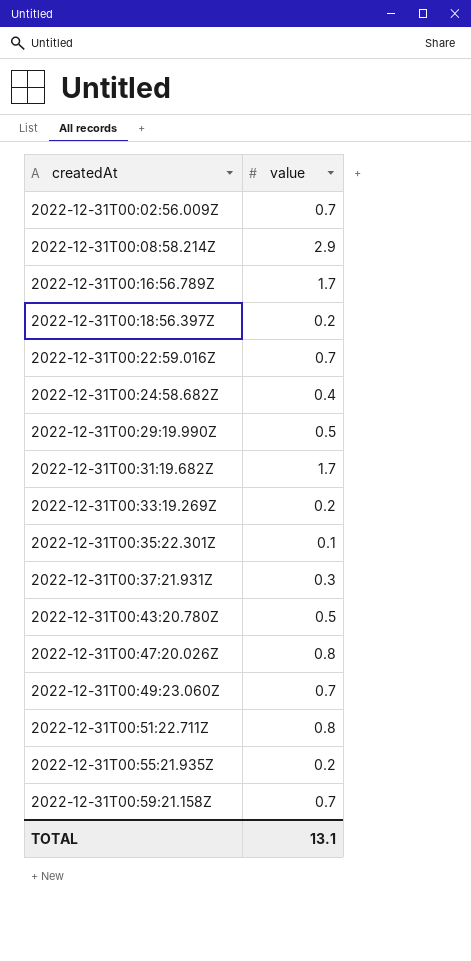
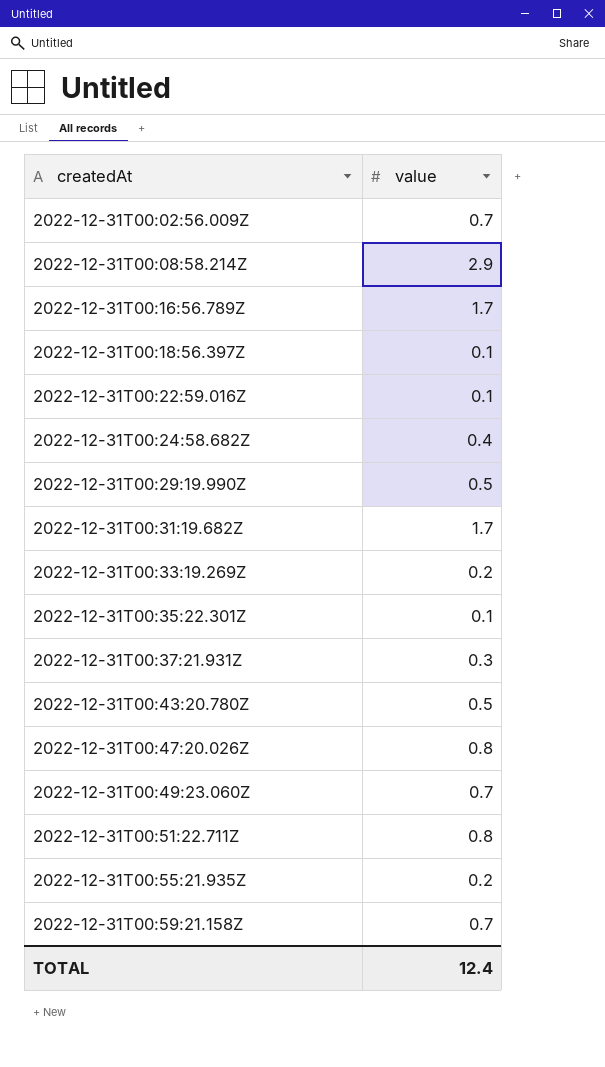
2022-12-31T00:18:56.397Z | value: 0.2 -> 0.1
2022-12-31T00:22:59.016Z | value: 0.7 -> 0.1
TOTAL | value: 13.1 -> 12.4

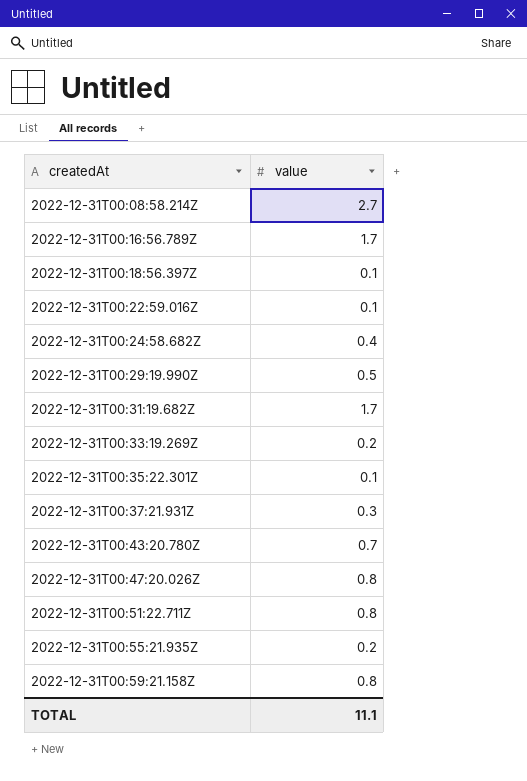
row 2022-12-31T00:02:56.009Z: 0.7 -> none
row 2022-12-31T00:49:23.060Z: 0.7 -> none
2022-12-31T00:08:58.214Z | value: 2.9 -> 2.7
2022-12-31T00:43:20.780Z | value: 0.5 -> 0.7
2022-12-31T00:59:21.158Z | value: 0.7 -> 0.8
TOTAL | value: 12.4 -> 11.1

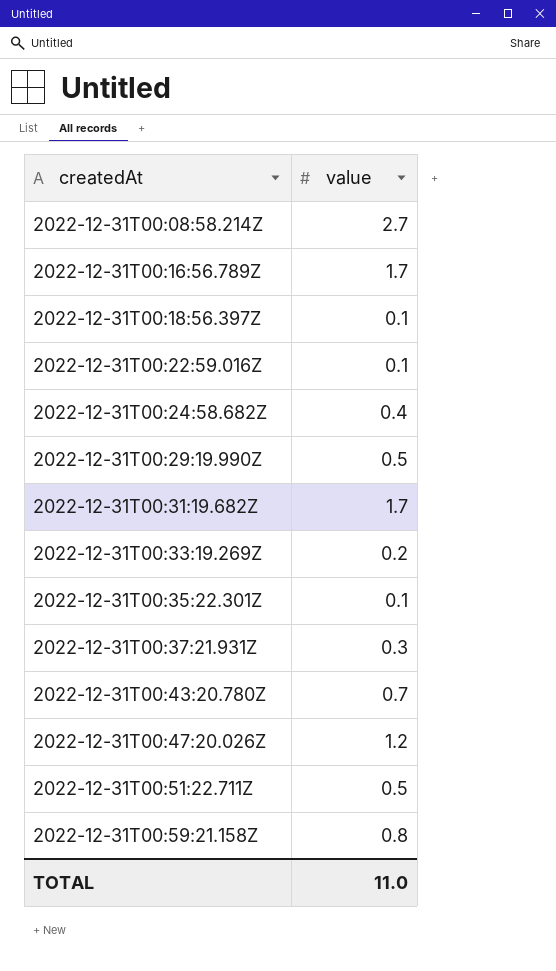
row 2022-12-31T00:55:21.935Z: 0.2 -> none
2022-12-31T00:47:20.026Z | value: 0.8 -> 1.2
2022-12-31T00:51:22.711Z | value: 0.8 -> 0.5
TOTAL | value: 11.1 -> 11.0

